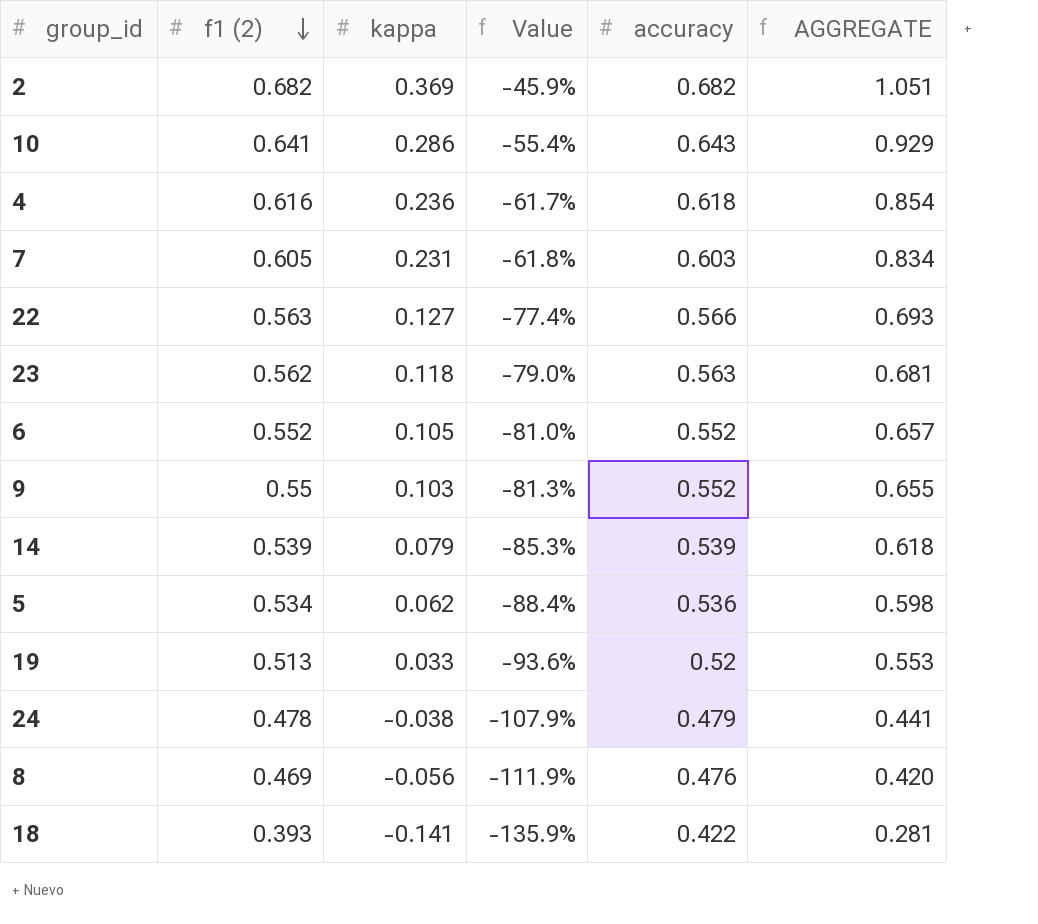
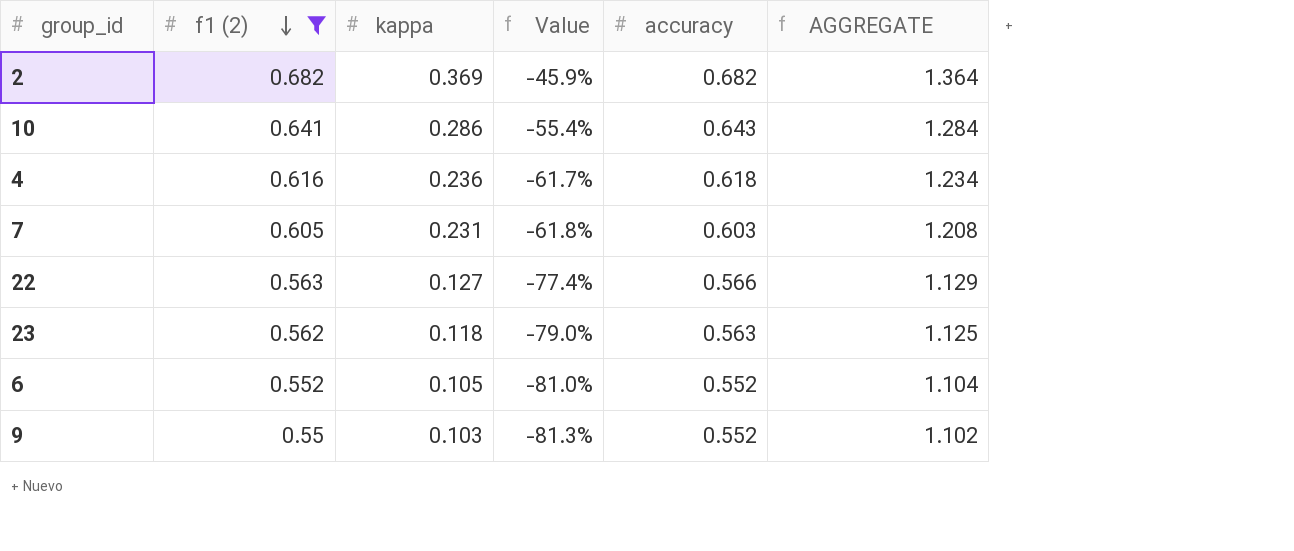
filter: none -> f1 (2) >= 0.55
column AGGREGATE | formula: [kappa] + [accuracy] -> [f1 (2)] + [accuracy]

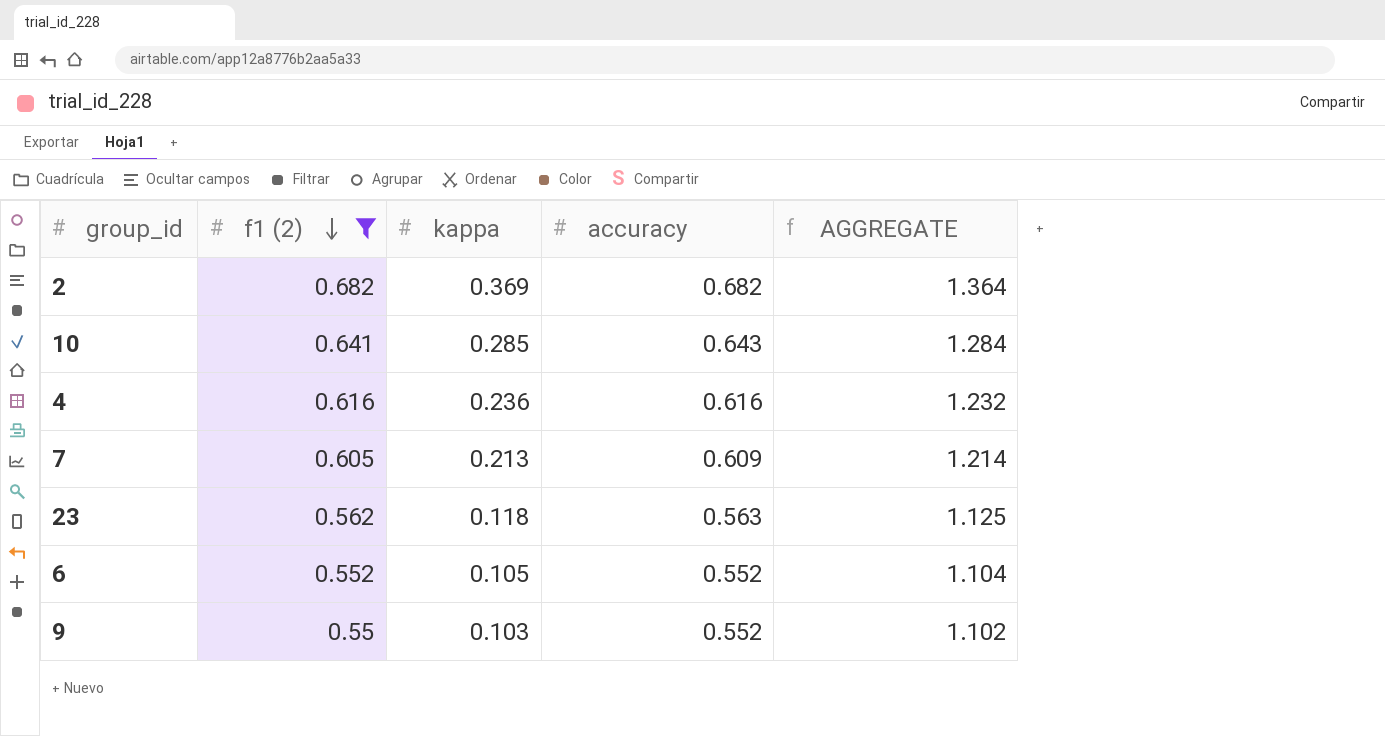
column Value | formula: ([kappa] - [f1 (2)]) / [f1 (2)] -> none
row 22: 0.563 | 0.127 | -77.4% | 0.566 | 1.129 -> none
10 | kappa: 0.286 -> 0.285
4 | accuracy: 0.618 -> 0.616
4 | AGGREGATE: 1.234 -> 1.232
7 | kappa: 0.231 -> 0.213
7 | accuracy: 0.603 -> 0.609
7 | AGGREGATE: 1.208 -> 1.214

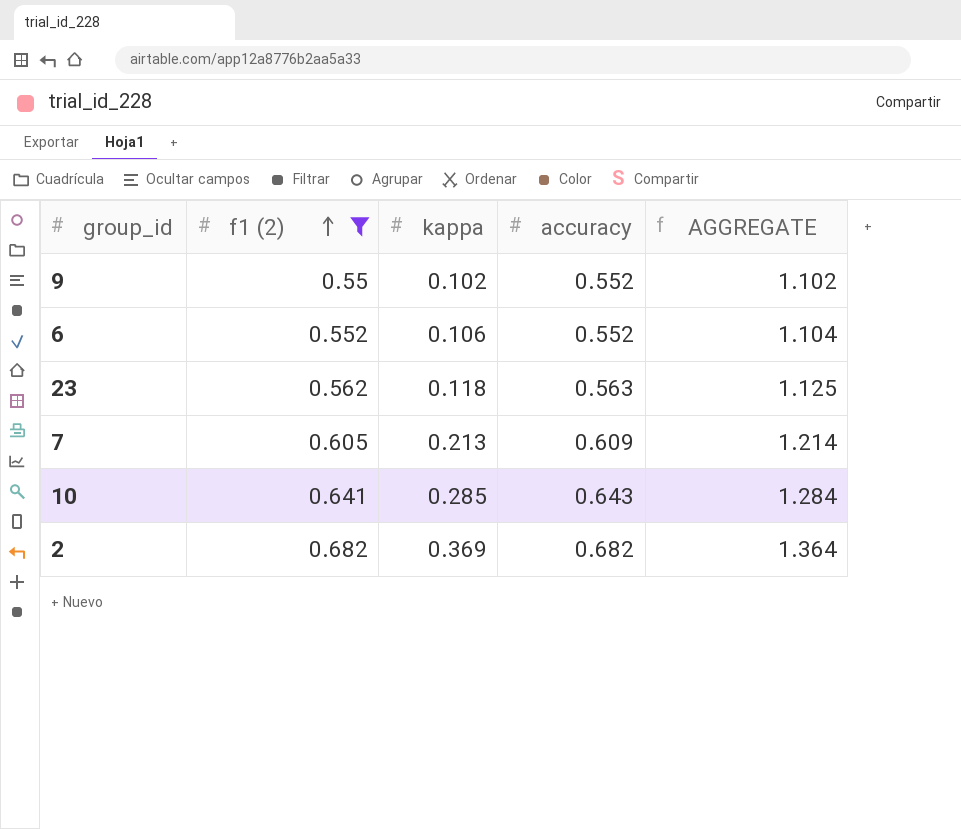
row order: f1 (2) descending -> f1 (2) ascending
row 4: 0.616 | 0.236 | 0.616 | 1.232 -> none
9 | kappa: 0.103 -> 0.102
6 | kappa: 0.105 -> 0.106

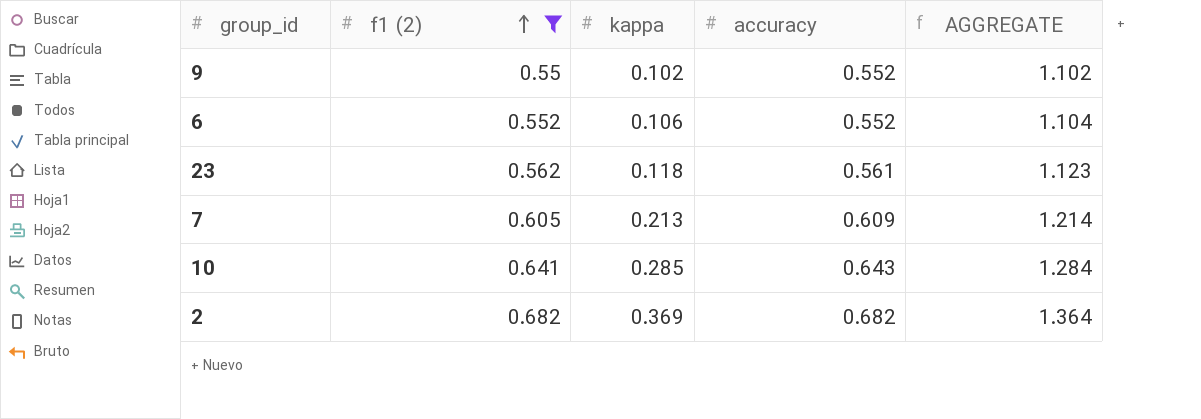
23 | accuracy: 0.563 -> 0.561
23 | AGGREGATE: 1.125 -> 1.123

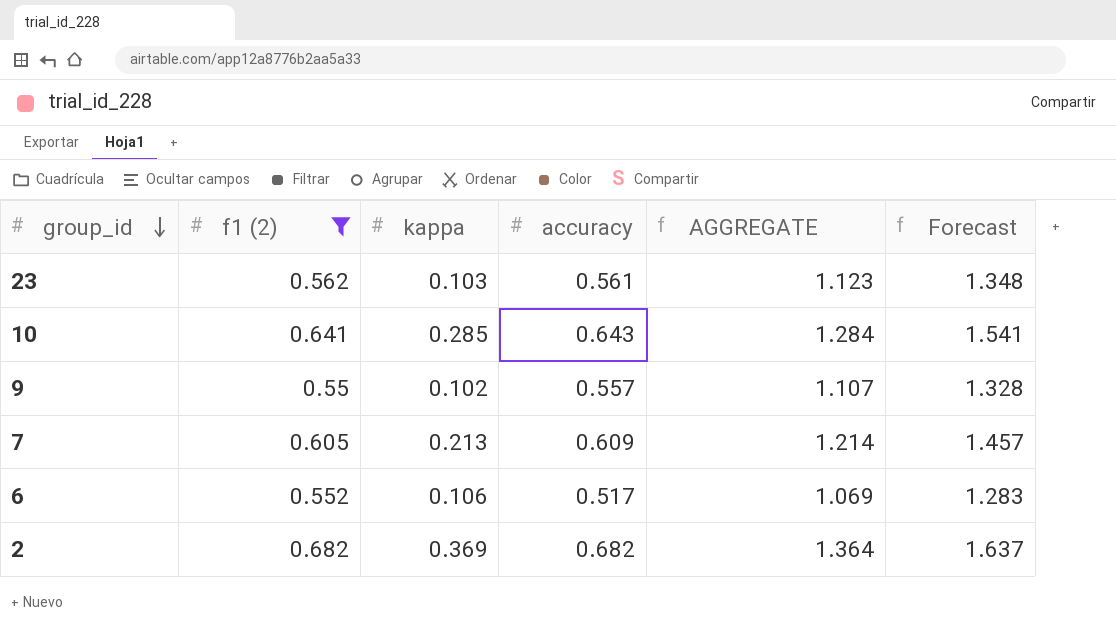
row order: f1 (2) ascending -> group_id descending
column Forecast | formula: none -> [AGGREGATE] * 1.2
23 | kappa: 0.118 -> 0.103
9 | accuracy: 0.552 -> 0.557
9 | AGGREGATE: 1.102 -> 1.107
6 | accuracy: 0.552 -> 0.517
6 | AGGREGATE: 1.104 -> 1.069

